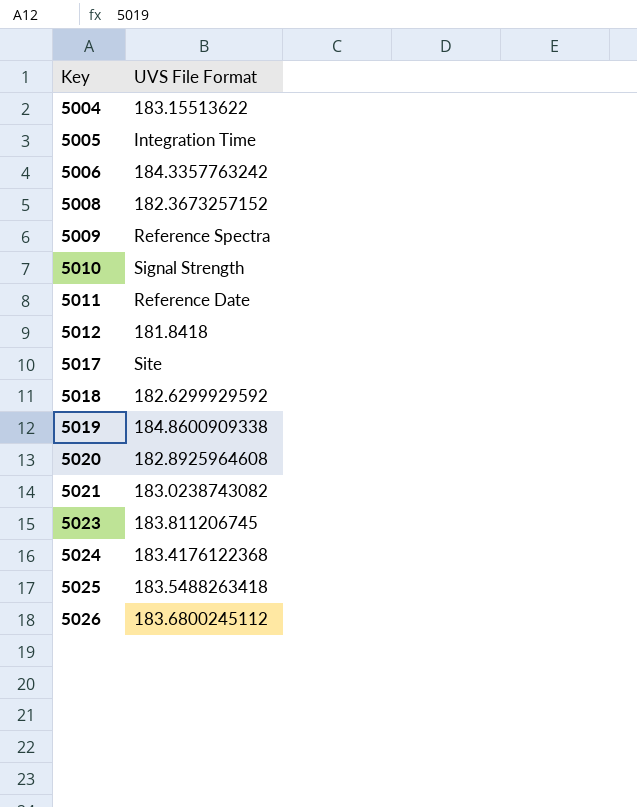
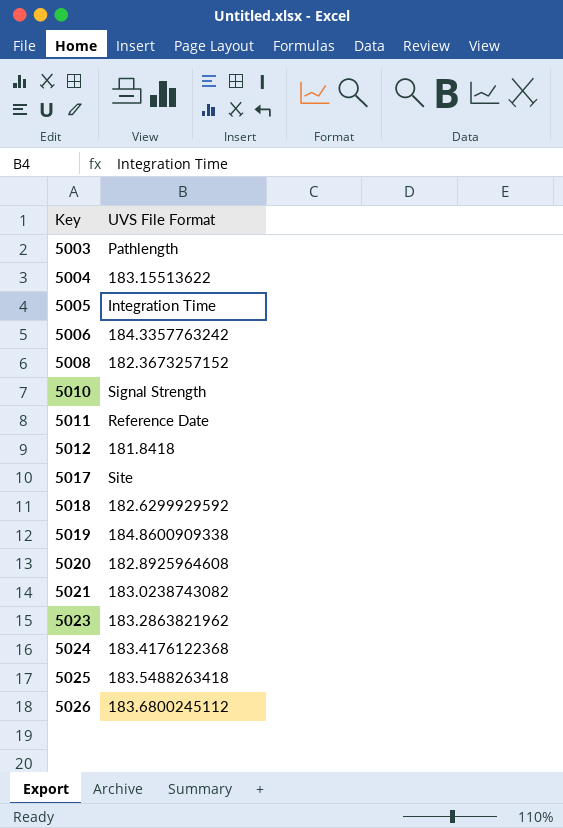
row 5009: Reference Spectra -> none
row 5003: none -> Pathlength
5023 | UVS File Format: 183.811206745 -> 183.2863821962

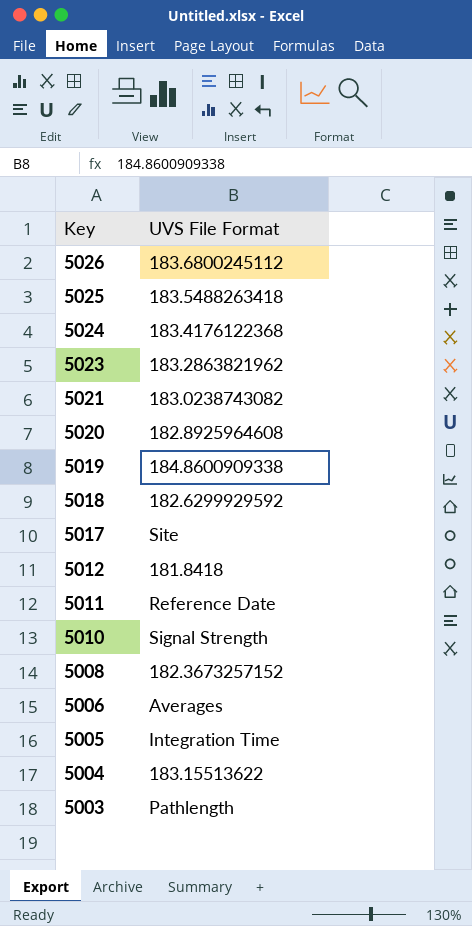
row order: Key ascending -> Key descending
5006 | UVS File Format: 184.3357763242 -> Averages

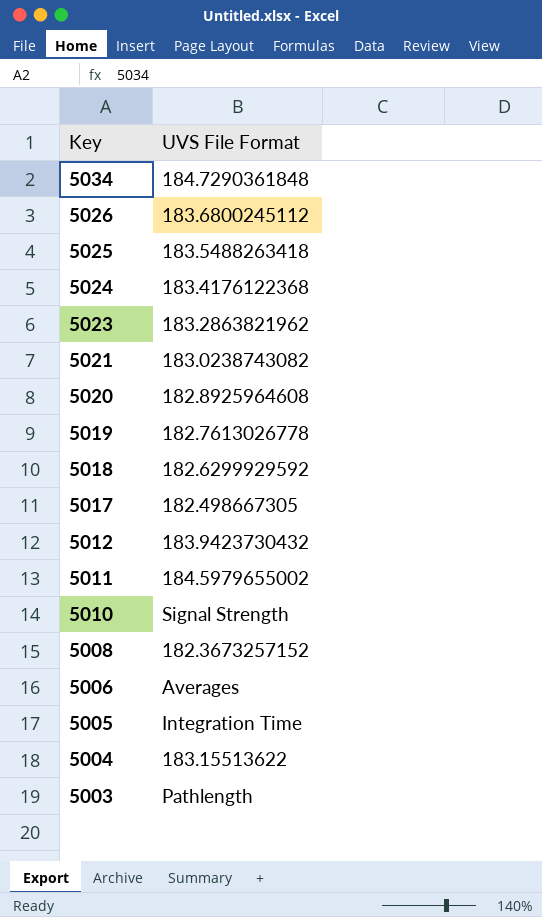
row 5034: none -> 184.7290361848
5019 | UVS File Format: 184.8600909338 -> 182.7613026778
5017 | UVS File Format: Site -> 182.498667305
5012 | UVS File Format: 181.8418 -> 183.9423730432
5011 | UVS File Format: Reference Date -> 184.5979655002

